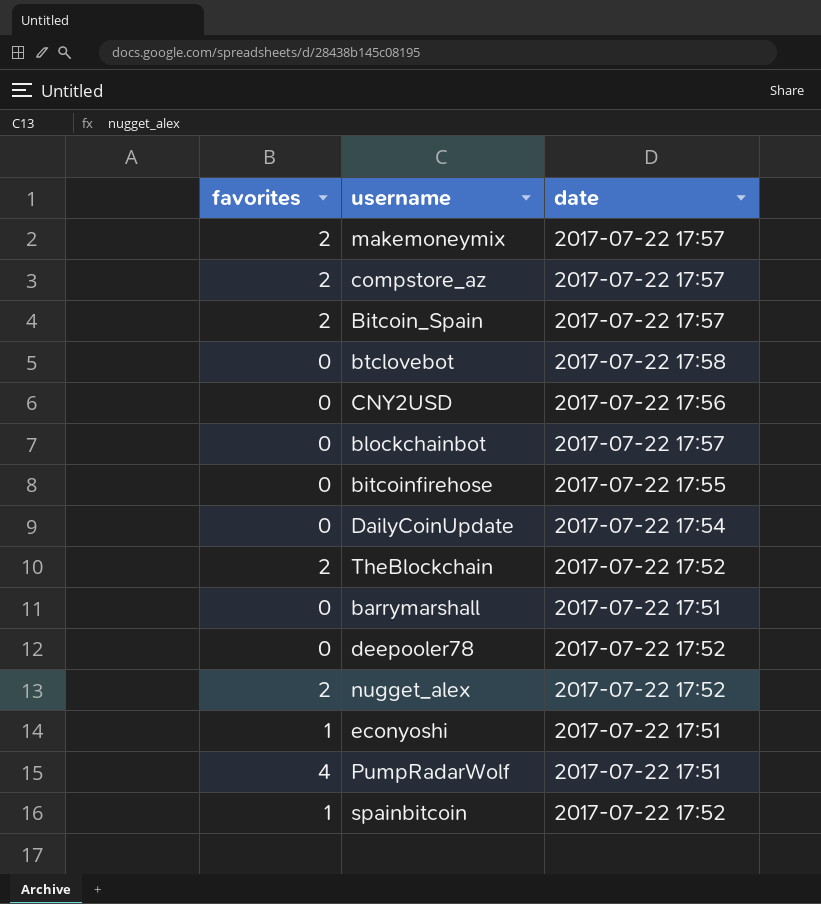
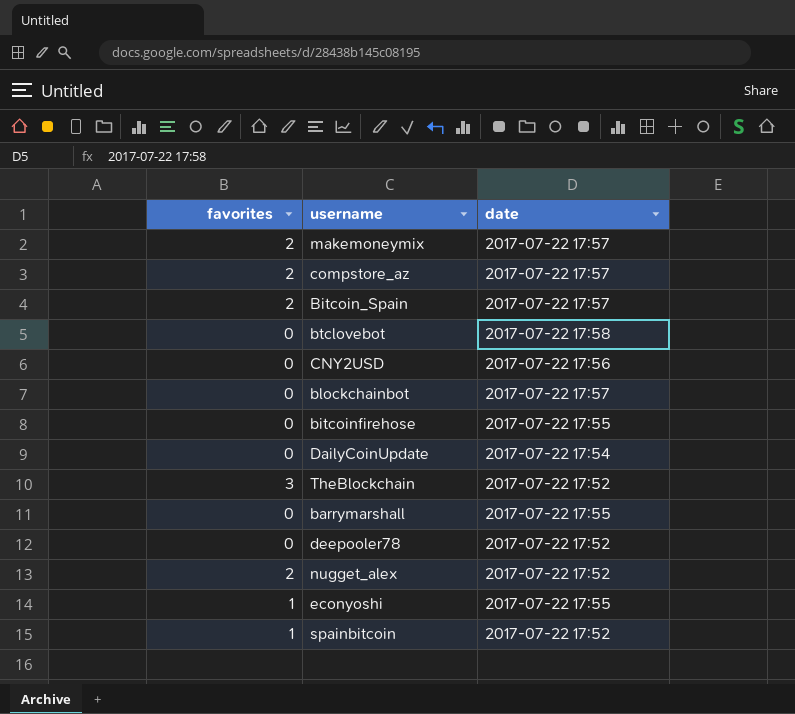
row PumpRadarWolf: 4 | 2017-07-22 17:51 -> none
TheBlockchain | favorites: 2 -> 3
barrymarshall | date: 2017-07-22 17:51 -> 2017-07-22 17:55
econyoshi | date: 2017-07-22 17:51 -> 2017-07-22 17:55

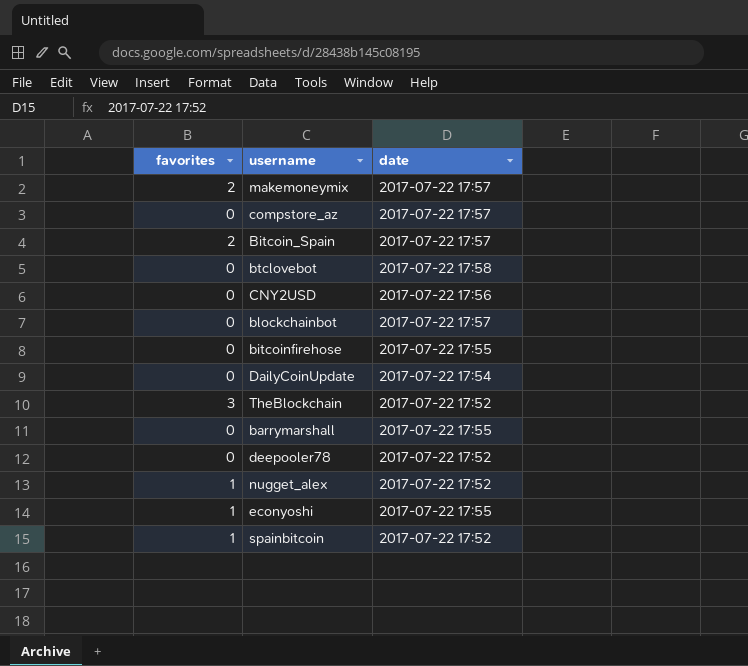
compstore_az | favorites: 2 -> 0
nugget_alex | favorites: 2 -> 1

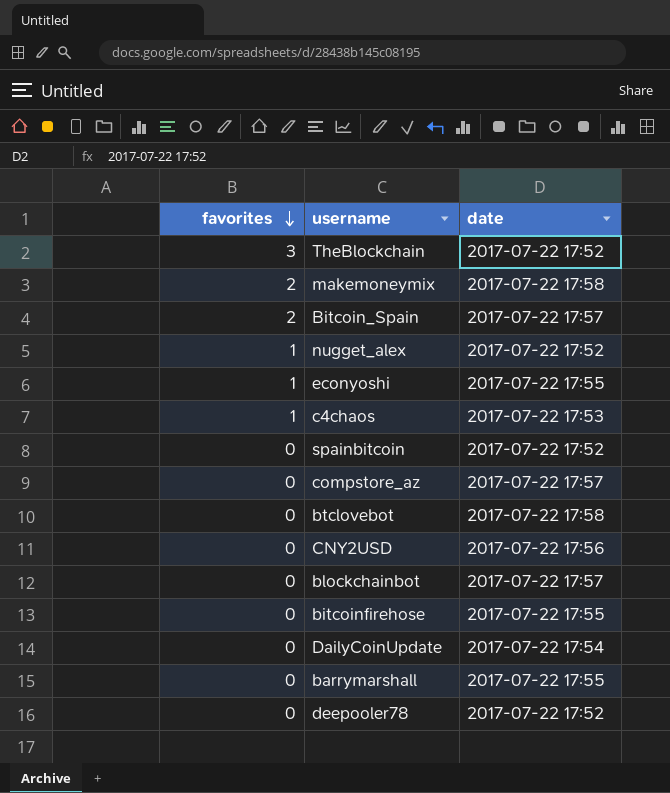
row order: none -> favorites descending
makemoneymix | date: 2017-07-22 17:57 -> 2017-07-22 17:58
row c4chaos: none -> 1 | 2017-07-22 17:53
spainbitcoin | favorites: 1 -> 0

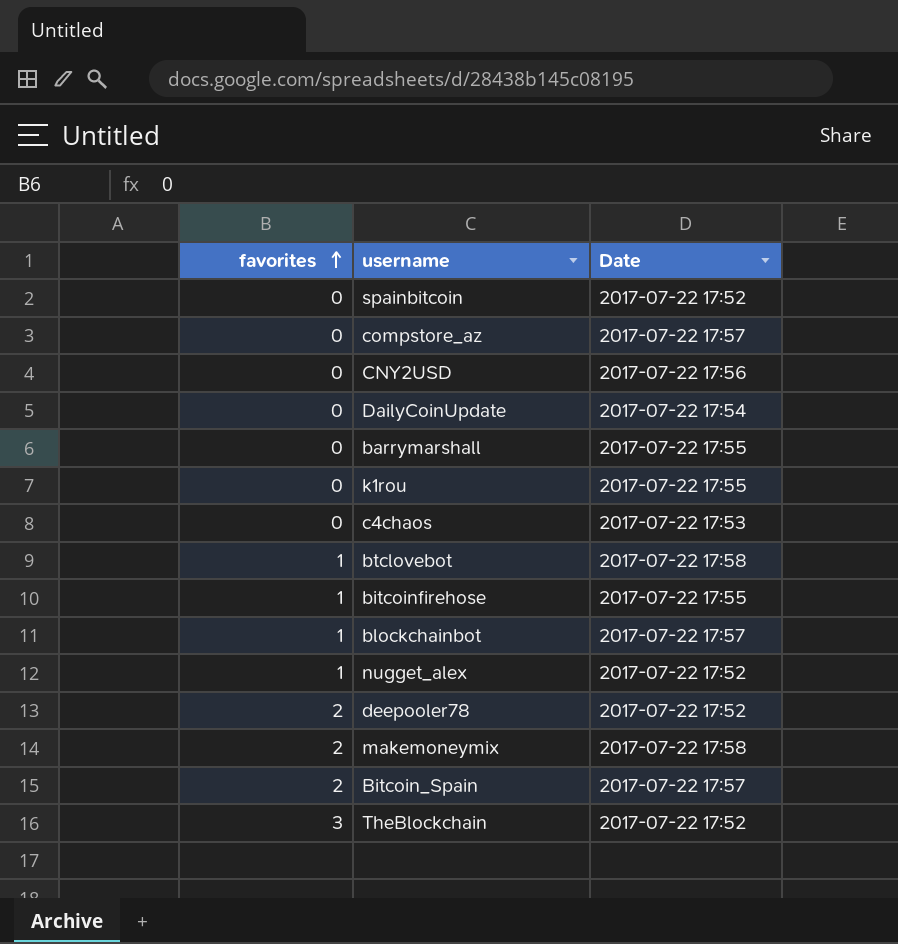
row order: favorites descending -> favorites ascending
column name: date -> Date
row econyoshi: 1 | 2017-07-22 17:55 -> none
row k1rou: none -> 0 | 2017-07-22 17:55
c4chaos | favorites: 1 -> 0
btclovebot | favorites: 0 -> 1
bitcoinfirehose | favorites: 0 -> 1
blockchainbot | favorites: 0 -> 1
deepooler78 | favorites: 0 -> 2

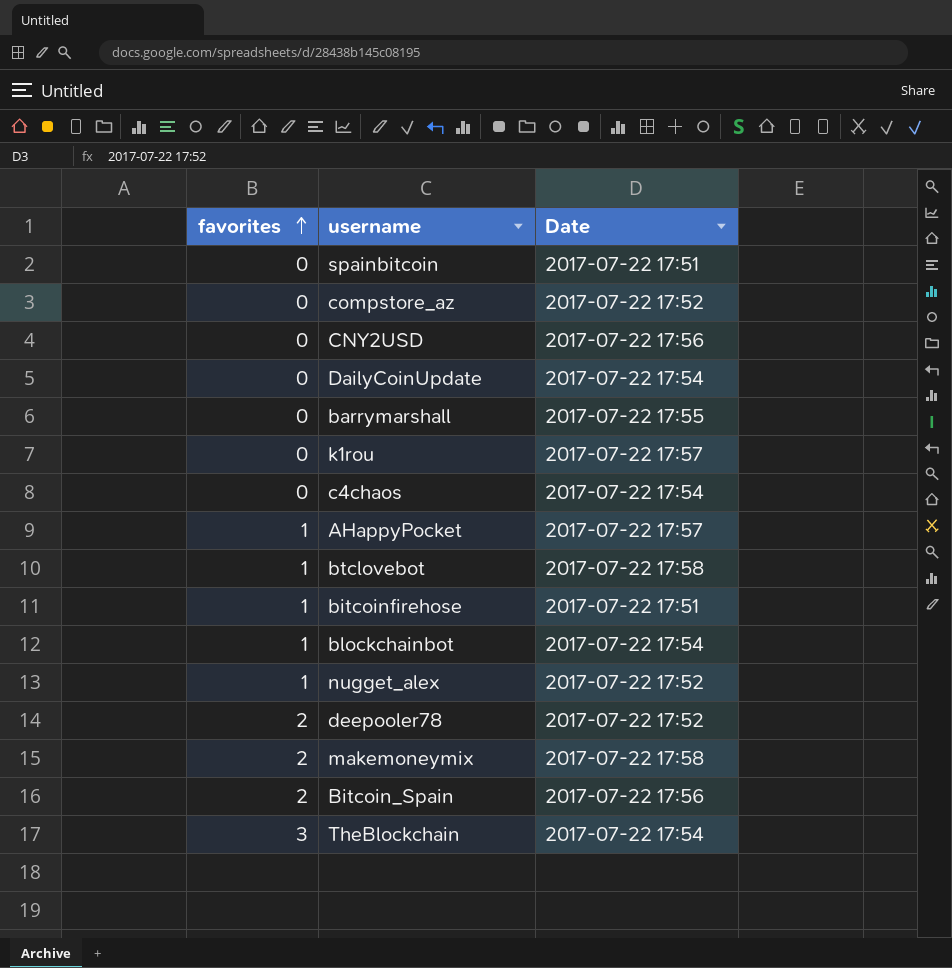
spainbitcoin | Date: 2017-07-22 17:52 -> 2017-07-22 17:51
compstore_az | Date: 2017-07-22 17:57 -> 2017-07-22 17:52
k1rou | Date: 2017-07-22 17:55 -> 2017-07-22 17:57
c4chaos | Date: 2017-07-22 17:53 -> 2017-07-22 17:54
row AHappyPocket: none -> 1 | 2017-07-22 17:57
bitcoinfirehose | Date: 2017-07-22 17:55 -> 2017-07-22 17:51
blockchainbot | Date: 2017-07-22 17:57 -> 2017-07-22 17:54
Bitcoin_Spain | Date: 2017-07-22 17:57 -> 2017-07-22 17:56
TheBlockchain | Date: 2017-07-22 17:52 -> 2017-07-22 17:54

